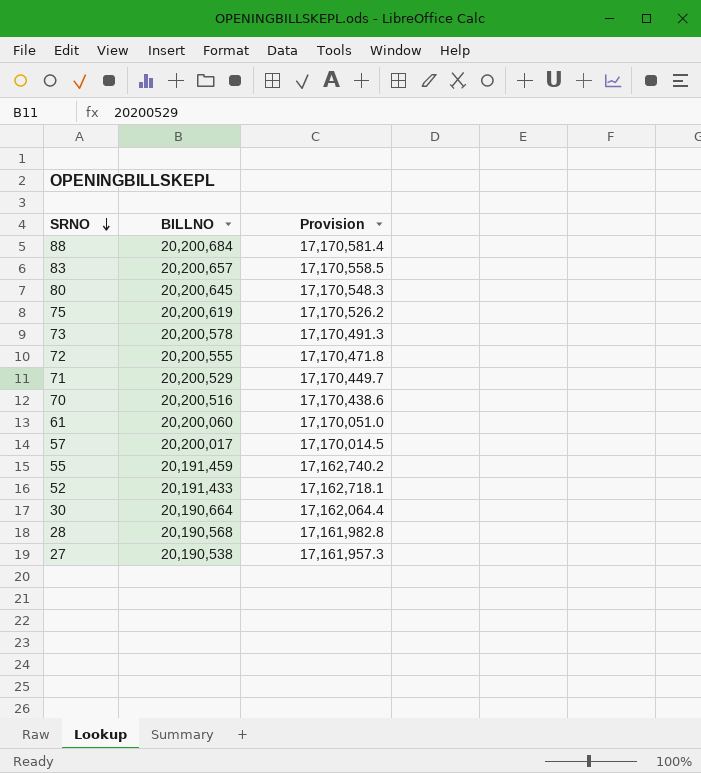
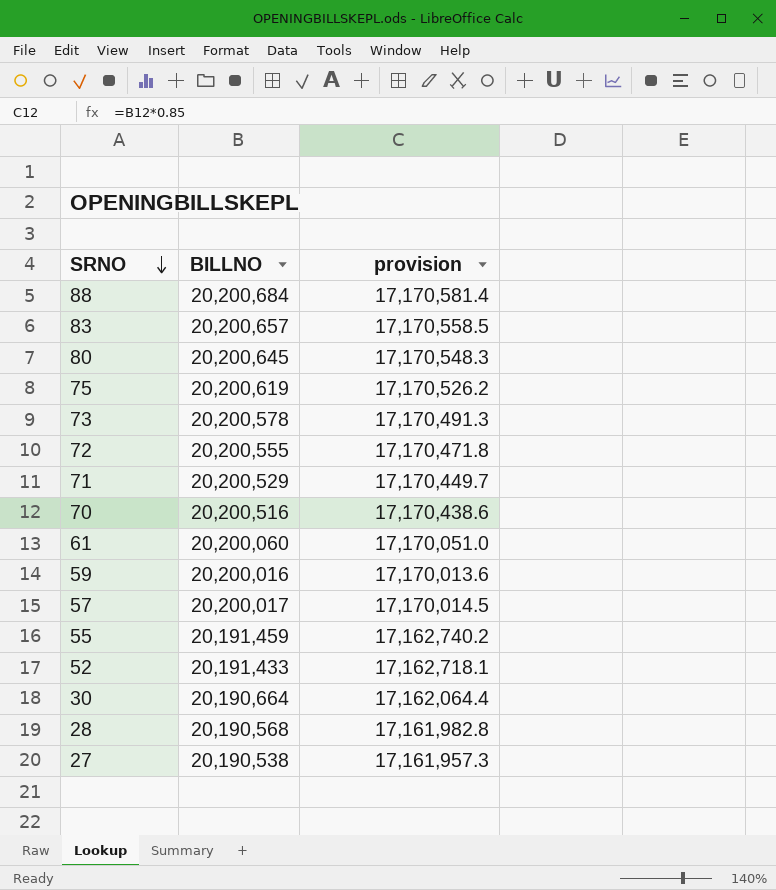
column name: Provision -> provision
row 59: none -> 20,200,016 | 17,170,013.6

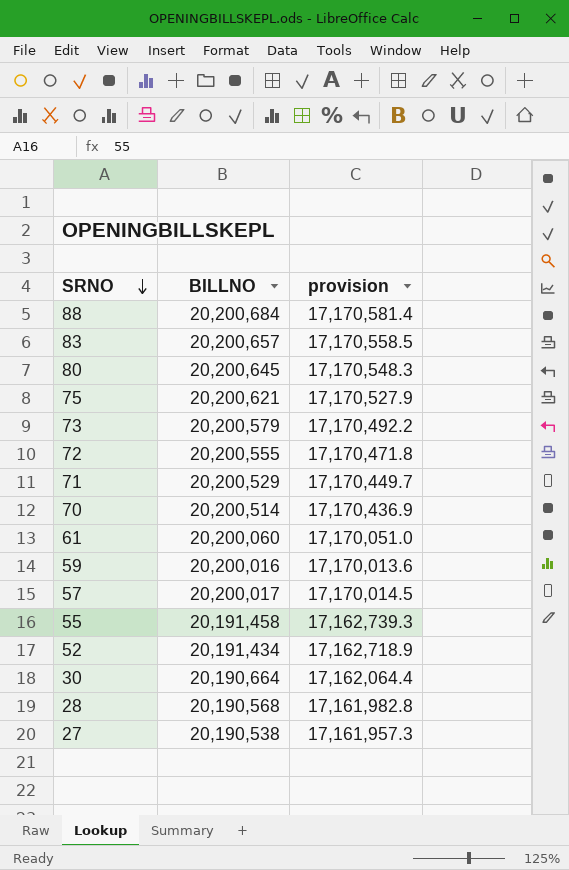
75 | BILLNO: 20,200,619 -> 20,200,621
75 | provision: 17,170,526.2 -> 17,170,527.9
73 | BILLNO: 20,200,578 -> 20,200,579
73 | provision: 17,170,491.3 -> 17,170,492.2
70 | BILLNO: 20,200,516 -> 20,200,514
70 | provision: 17,170,438.6 -> 17,170,436.9
55 | BILLNO: 20,191,459 -> 20,191,458
55 | provision: 17,162,740.2 -> 17,162,739.3
52 | BILLNO: 20,191,433 -> 20,191,434
52 | provision: 17,162,718.1 -> 17,162,718.9

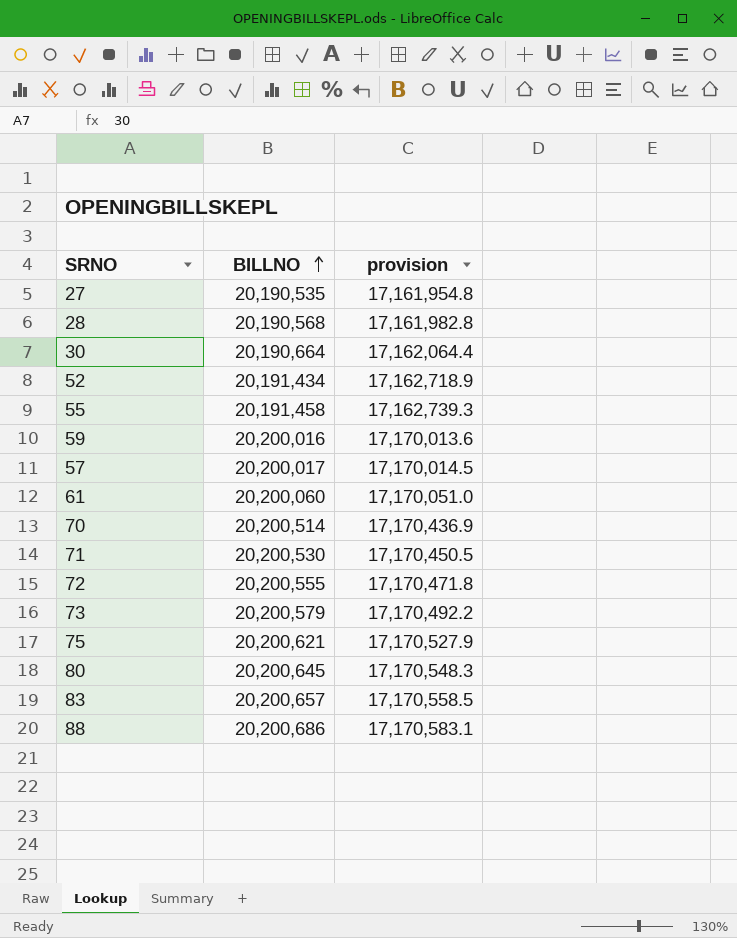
row order: SRNO descending -> BILLNO ascending
27 | BILLNO: 20,190,538 -> 20,190,535
27 | provision: 17,161,957.3 -> 17,161,954.8
71 | BILLNO: 20,200,529 -> 20,200,530
71 | provision: 17,170,449.7 -> 17,170,450.5
88 | BILLNO: 20,200,684 -> 20,200,686
88 | provision: 17,170,581.4 -> 17,170,583.1

